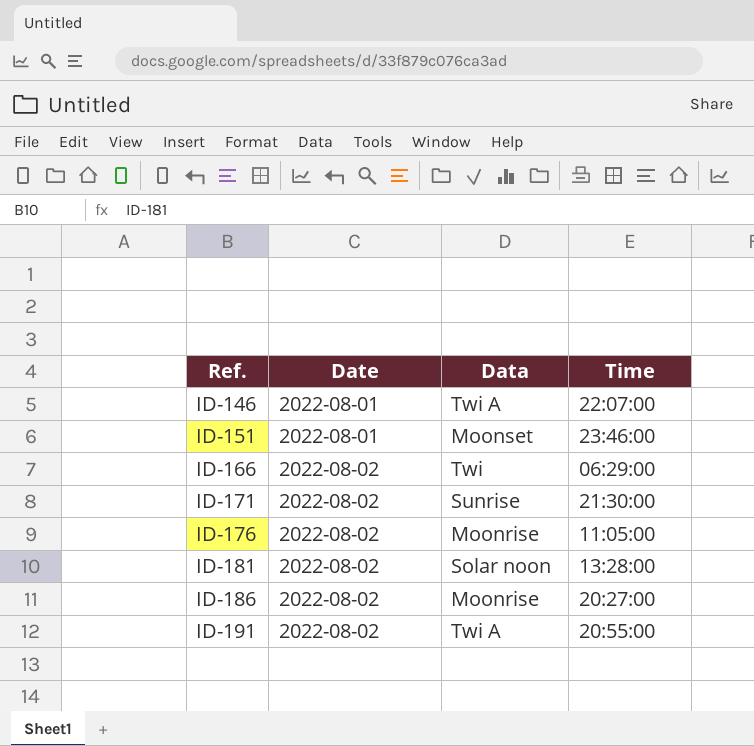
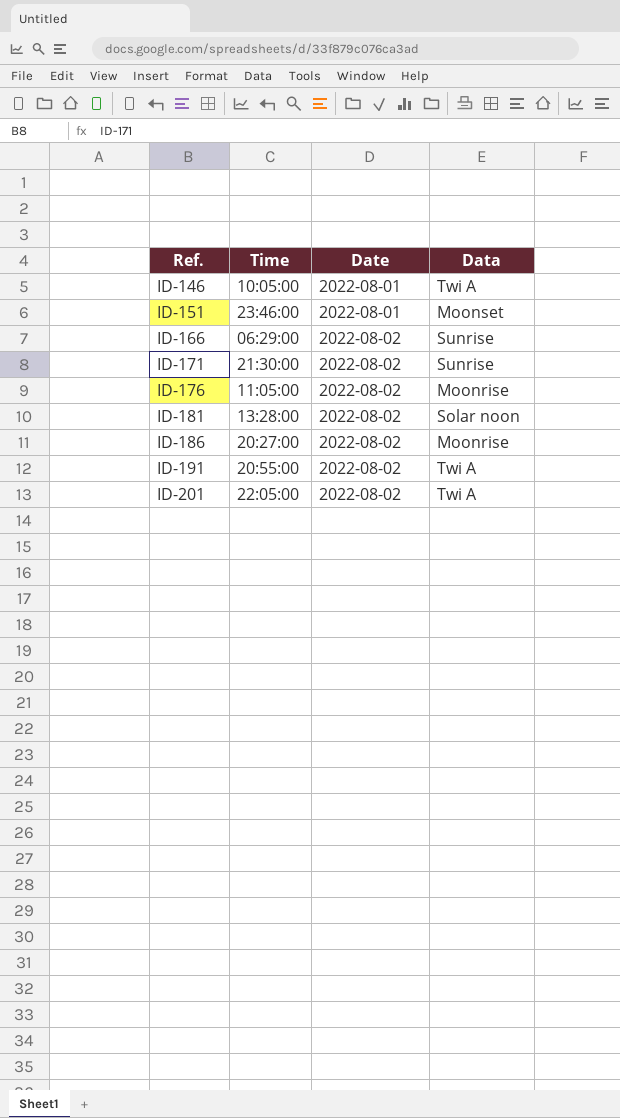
column Time | position: 4 -> 2
ID-146 | Time: 22:07:00 -> 10:05:00
ID-166 | Data: Twi -> Sunrise
row ID-201: none -> 22:05:00 | 2022-08-02 | Twi A

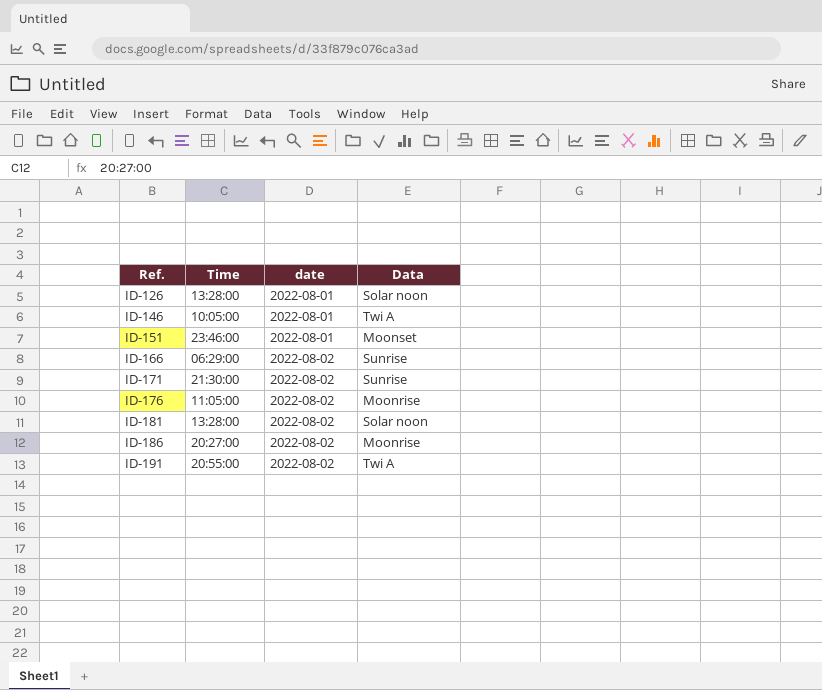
column name: Date -> date
row ID-201: 22:05:00 | 2022-08-02 | Twi A -> none
row ID-126: none -> 13:28:00 | 2022-08-01 | Solar noon

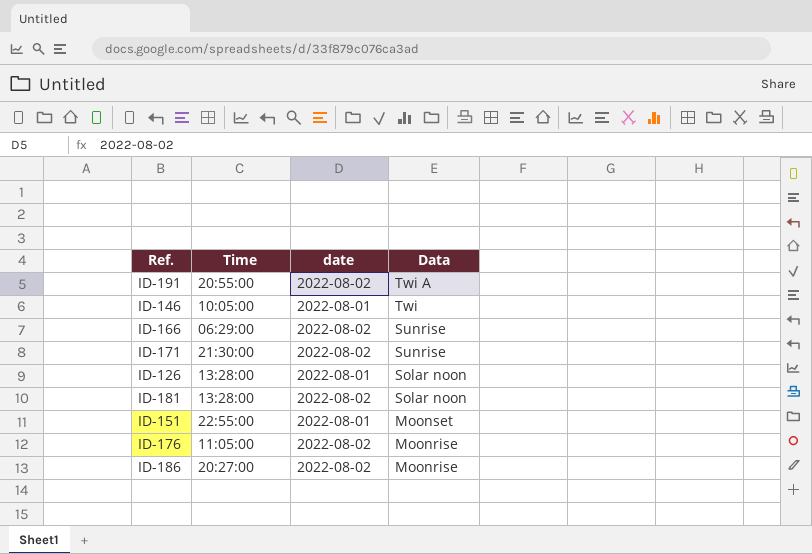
row order: Ref. ascending -> Data descending
ID-146 | Data: Twi A -> Twi
ID-151 | Time: 23:46:00 -> 22:55:00

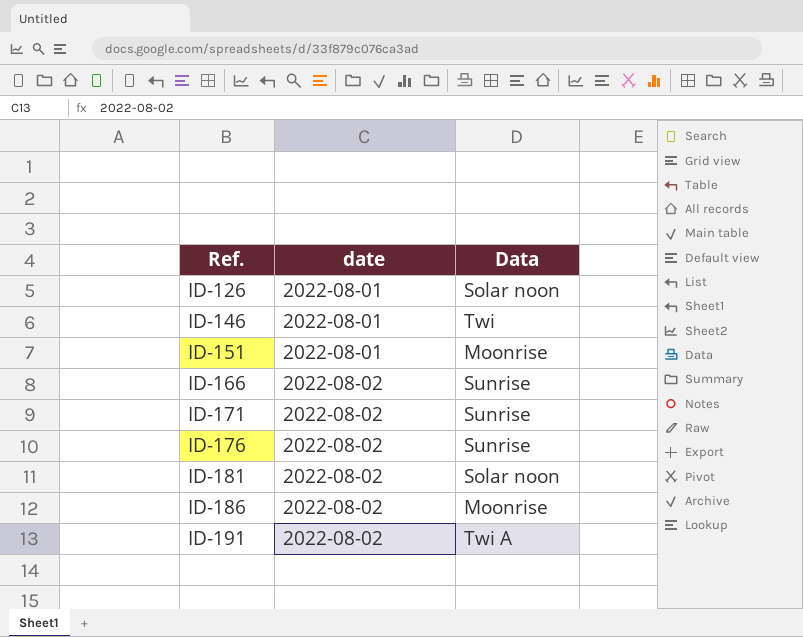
row order: Data descending -> Ref. ascending
column Time | position: 2 -> none
ID-151 | Data: Moonset -> Moonrise
ID-176 | Data: Moonrise -> Sunrise

